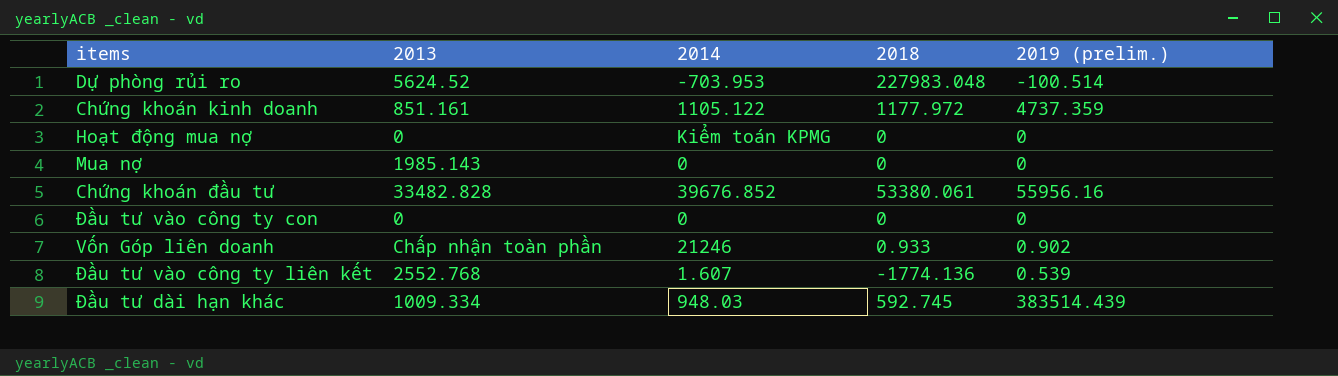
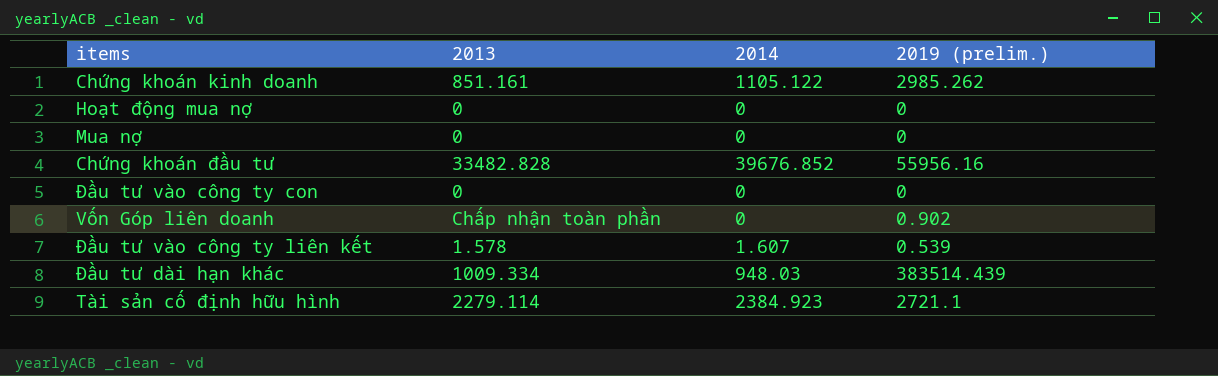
column 2018 | position: 4 -> none
row Dự phòng rủi ro: 5624.52 | -703.953 | 227983.048 | -100.514 -> none
Chứng khoán kinh doanh | 2019 (prelim.): 4737.359 -> 2985.262
Hoạt động mua nợ | 2014: Kiểm toán KPMG -> 0
Mua nợ | 2013: 1985.143 -> 0
Vốn Góp liên doanh | 2014: 21246 -> 0
Đầu tư vào công ty liên kết | 2013: 2552.768 -> 1.578
row Tài sản cố định hữu hình: none -> 2279.114 | 2384.923 | 2721.1

